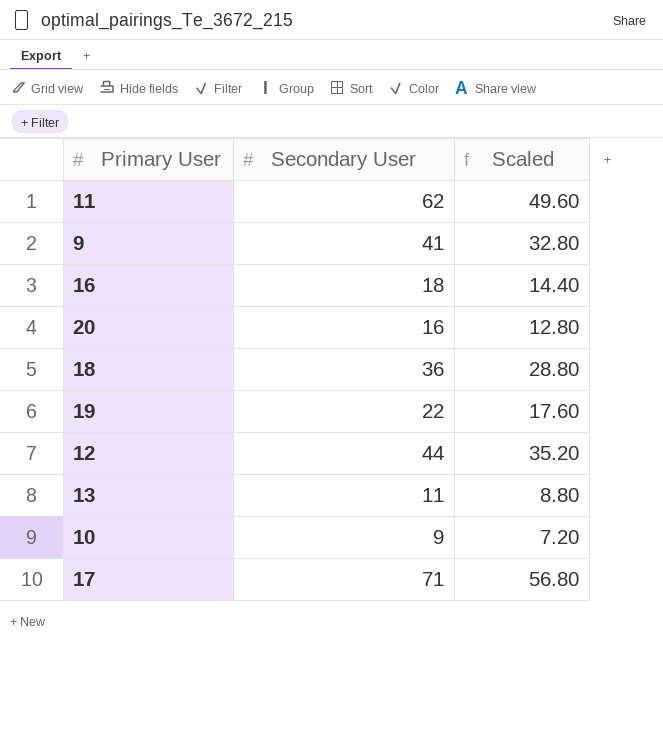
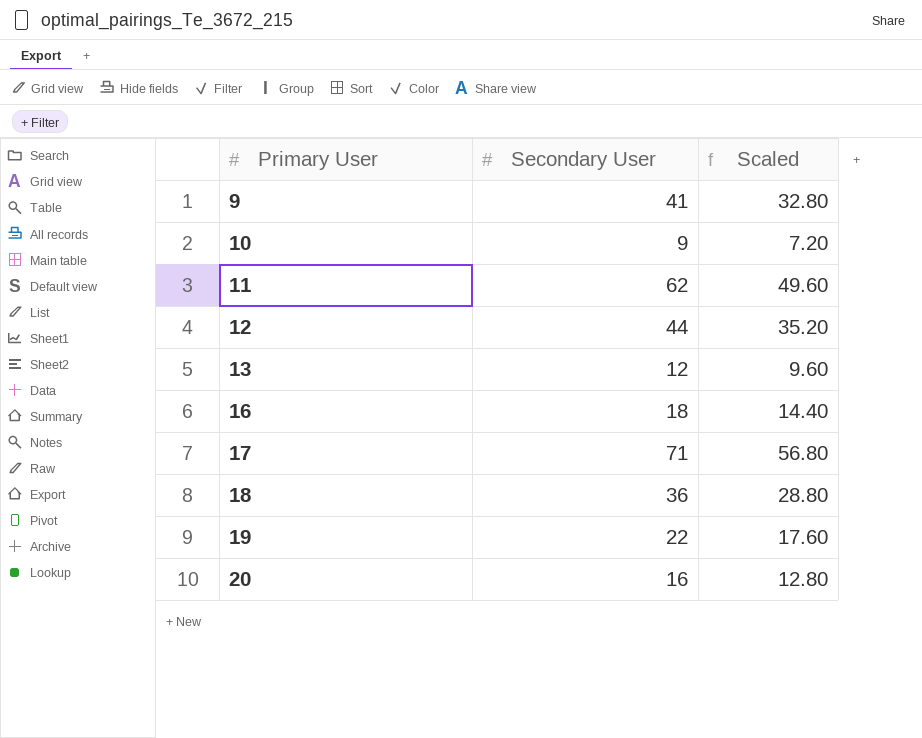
row order: none -> Primary User ascending
13 | Secondary User: 11 -> 12
13 | Scaled: 8.80 -> 9.60

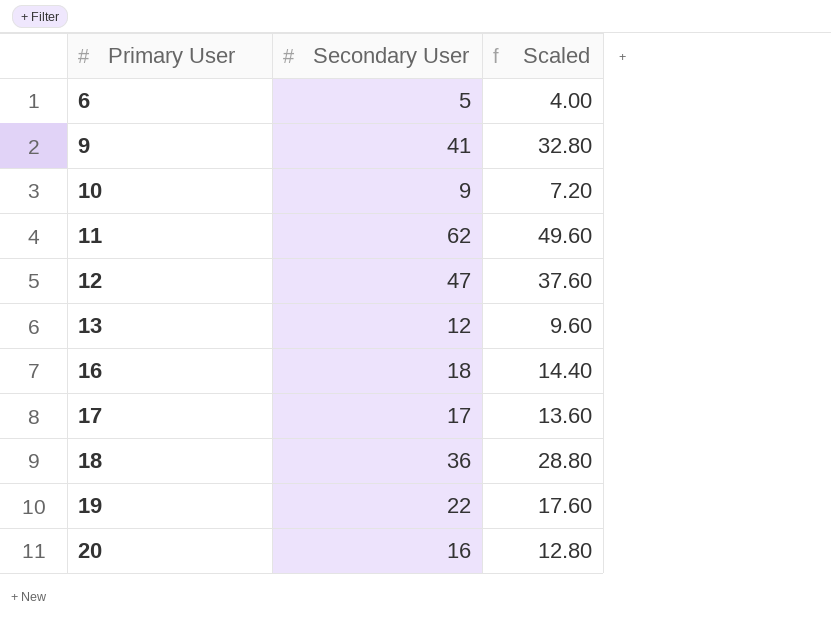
row 6: none -> 5 | 4.00
12 | Secondary User: 44 -> 47
12 | Scaled: 35.20 -> 37.60
17 | Secondary User: 71 -> 17
17 | Scaled: 56.80 -> 13.60

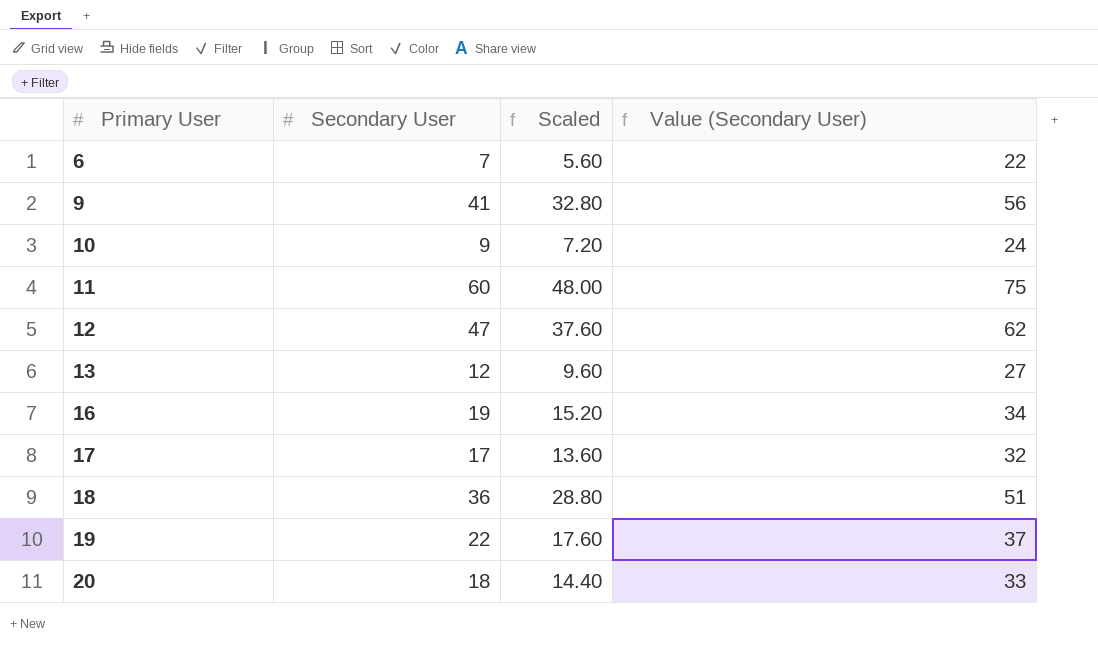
column Value (Secondary User) | formula: none -> [Secondary User] + 15
6 | Secondary User: 5 -> 7
6 | Scaled: 4.00 -> 5.60
11 | Secondary User: 62 -> 60
11 | Scaled: 49.60 -> 48.00
16 | Secondary User: 18 -> 19
16 | Scaled: 14.40 -> 15.20
20 | Secondary User: 16 -> 18
20 | Scaled: 12.80 -> 14.40

